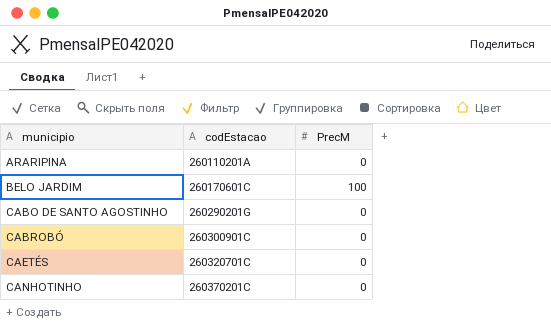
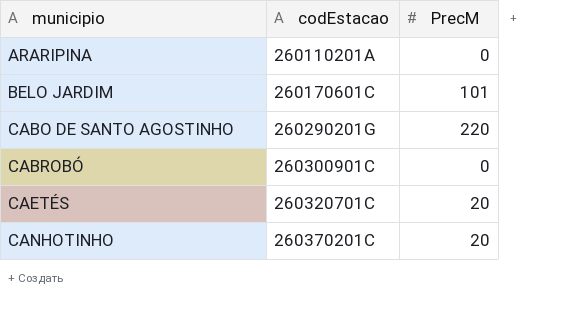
BELO JARDIM | PrecM: 100 -> 101
CABO DE SANTO AGOSTINHO | PrecM: 0 -> 220
CAETÉS | PrecM: 0 -> 20
CANHOTINHO | PrecM: 0 -> 20

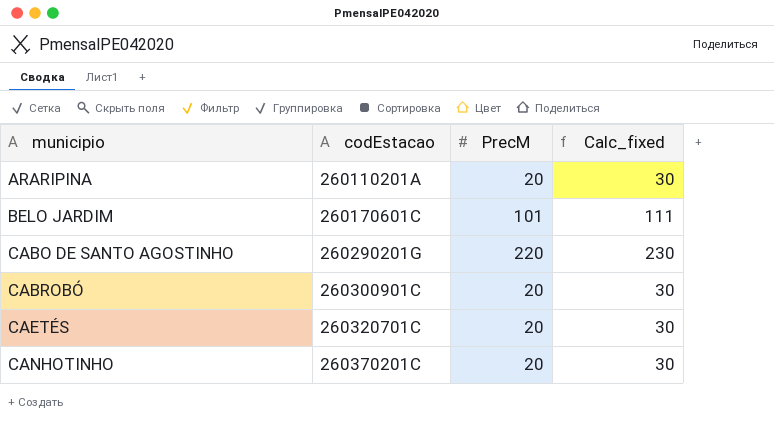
column Calc_fixed | formula: none -> [PrecM] + 10
ARARIPINA | PrecM: 0 -> 20
CABROBÓ | PrecM: 0 -> 20

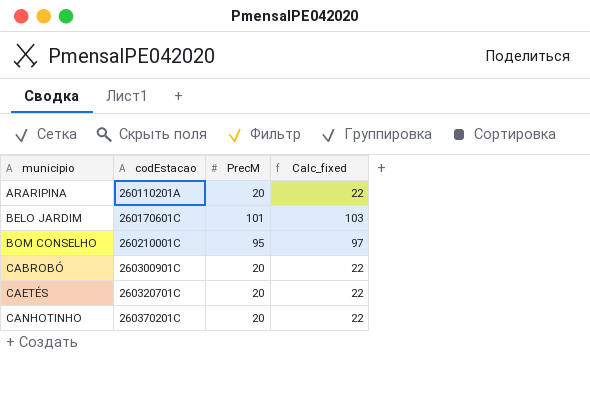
column Calc_fixed | formula: [PrecM] + 10 -> [PrecM] + 2
row CABO DE SANTO AGOSTINHO: 260290201G | 220 | 230 -> none
row BOM CONSELHO: none -> 260210001C | 95 | 97

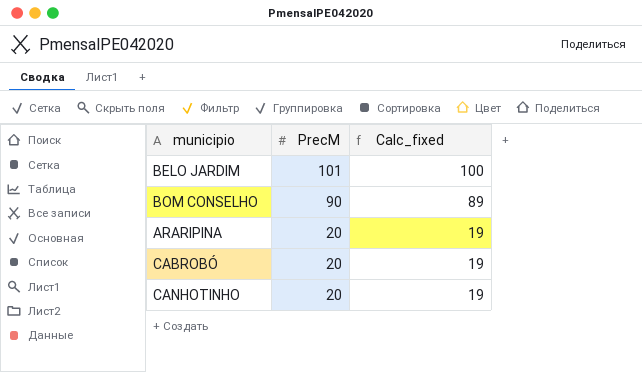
row order: municipio ascending -> PrecM descending
column codEstacao | position: 2 -> none
column Calc_fixed | formula: [PrecM] + 2 -> [PrecM] - 1
row CAETÉS: 260320701C | 20 | 22 -> none
BOM CONSELHO | PrecM: 95 -> 90

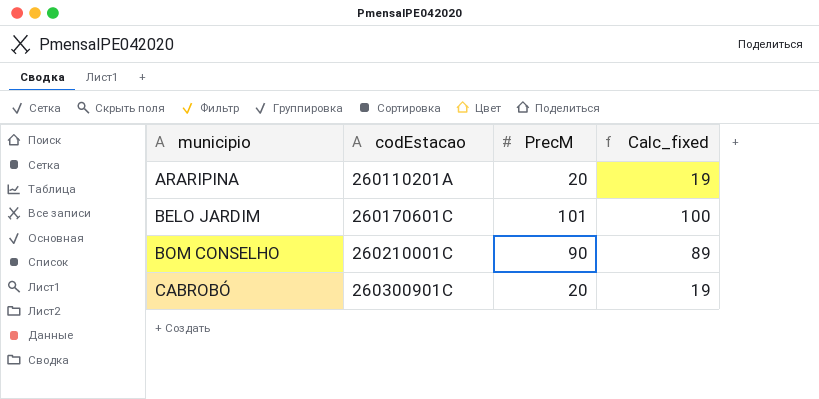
row order: PrecM descending -> municipio ascending
column codEstacao | position: none -> 2
row CANHOTINHO: 20 | 19 -> none

